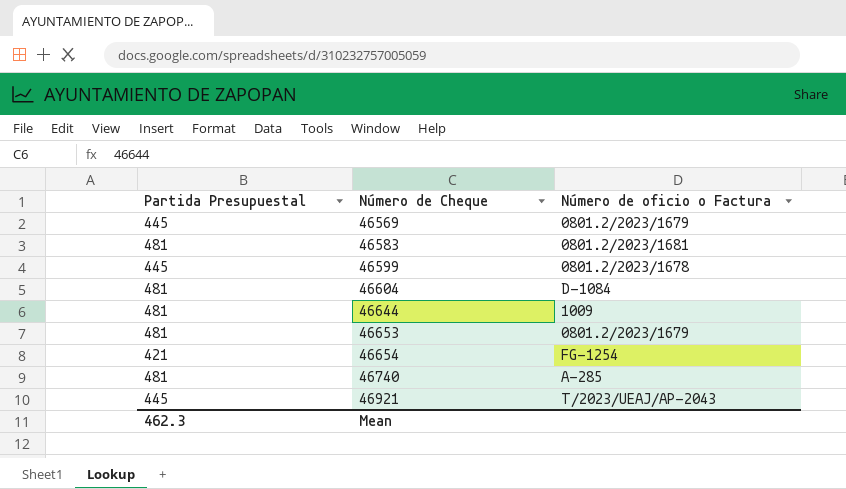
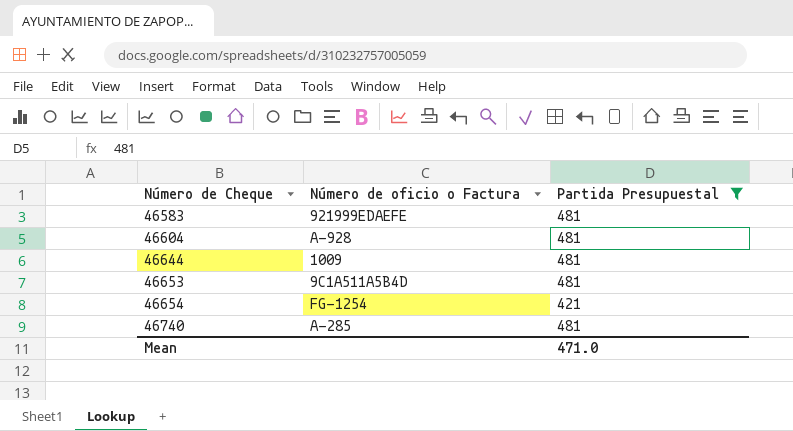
filter: none -> Partida Presupuestal != 445
column Partida Presupuestal | position: 1 -> 3
46583 | Número de oficio o Factura: 0801.2/2023/1681 -> 921999EDAEFE
46604 | Número de oficio o Factura: D-1084 -> A-928
46653 | Número de oficio o Factura: 0801.2/2023/1679 -> 9C1A511A5B4D
Mean | Partida Presupuestal: 462.3 -> 471.0

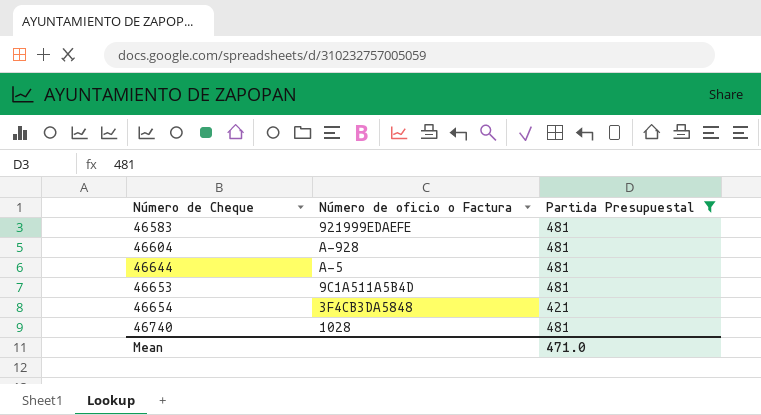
46644 | Número de oficio o Factura: 1009 -> A-5
46654 | Número de oficio o Factura: FG-1254 -> 3F4CB3DA5848
46740 | Número de oficio o Factura: A-285 -> 1028

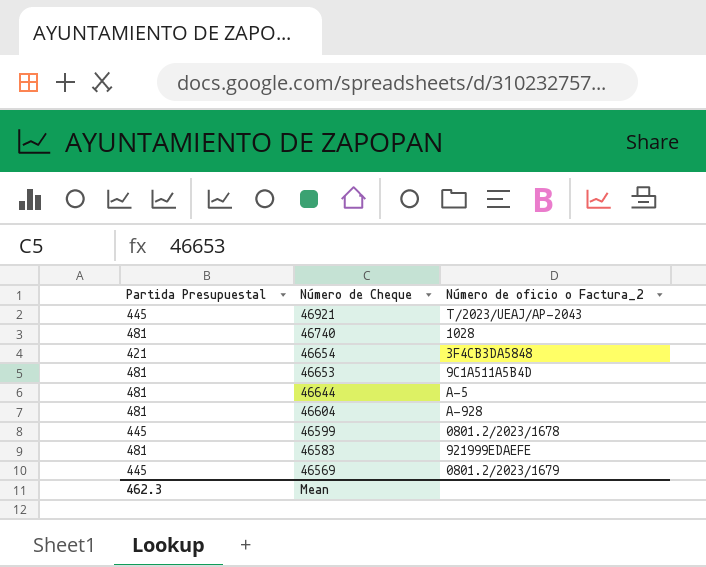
filter: Partida Presupuestal != 445 -> none
row order: Número de Cheque ascending -> Número de Cheque descending
column Partida Presupuestal | position: 3 -> 1
column name: Número de oficio o Factura -> Número de oficio o Factura_2
Mean | Partida Presupuestal: 471.0 -> 462.3

